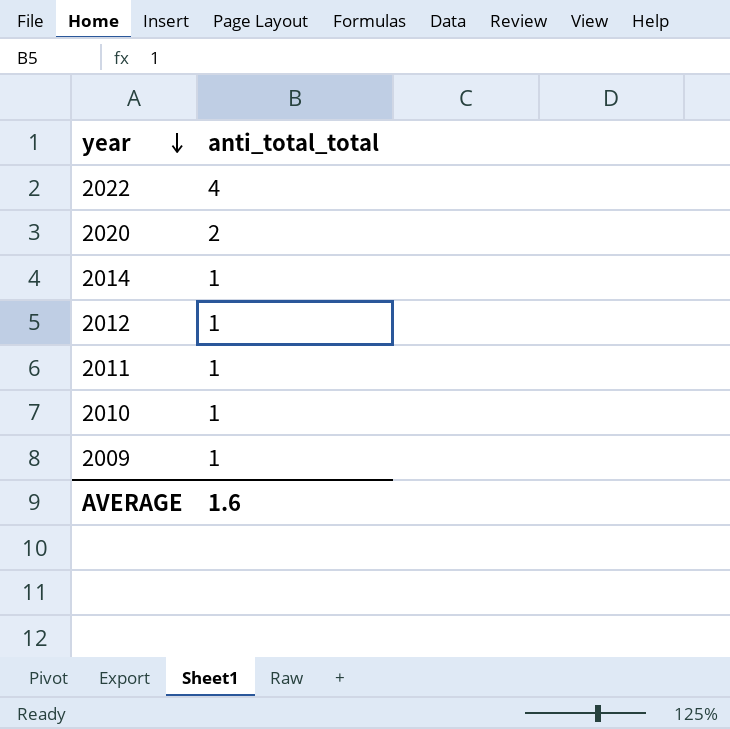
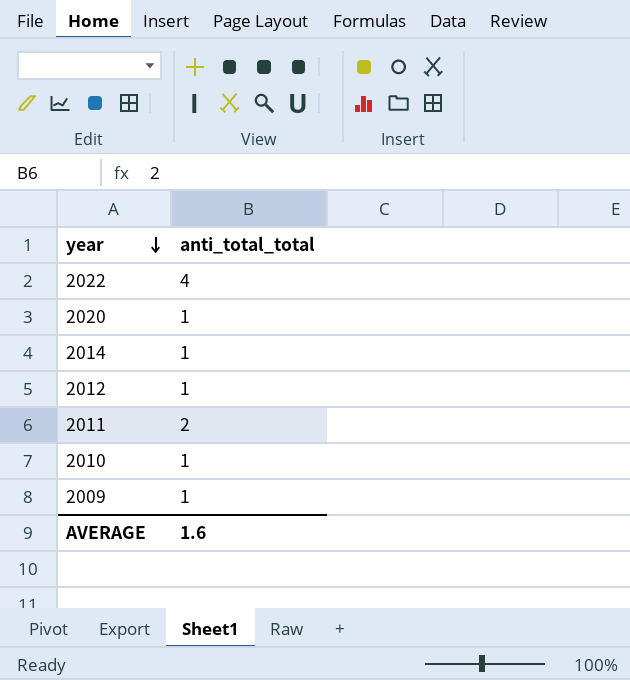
2020 | anti_total_total: 2 -> 1
2011 | anti_total_total: 1 -> 2

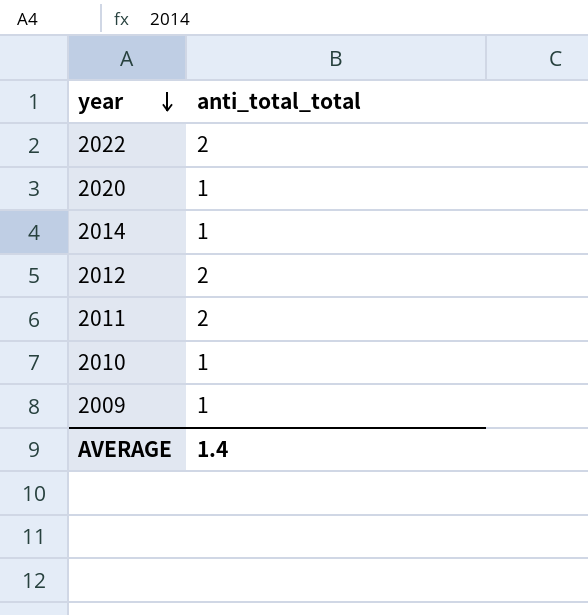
2022 | anti_total_total: 4 -> 2
2012 | anti_total_total: 1 -> 2
AVERAGE | anti_total_total: 1.6 -> 1.4

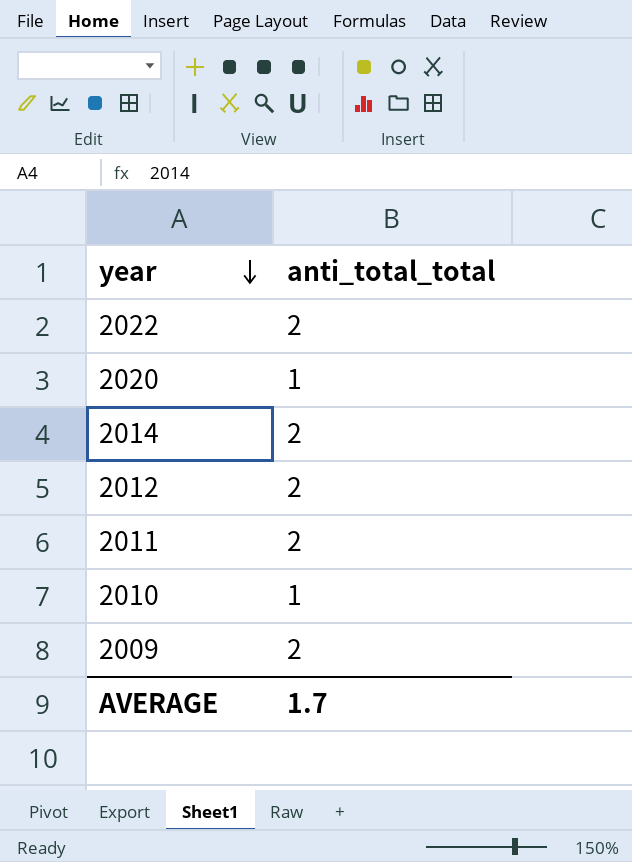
2014 | anti_total_total: 1 -> 2
2009 | anti_total_total: 1 -> 2
AVERAGE | anti_total_total: 1.4 -> 1.7

